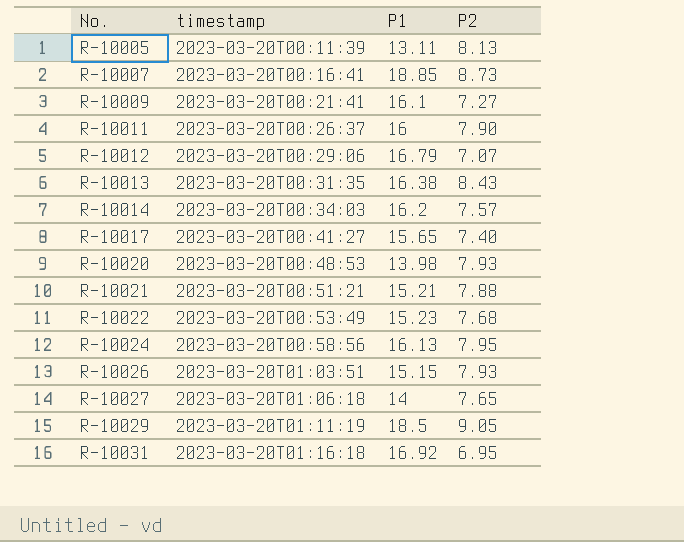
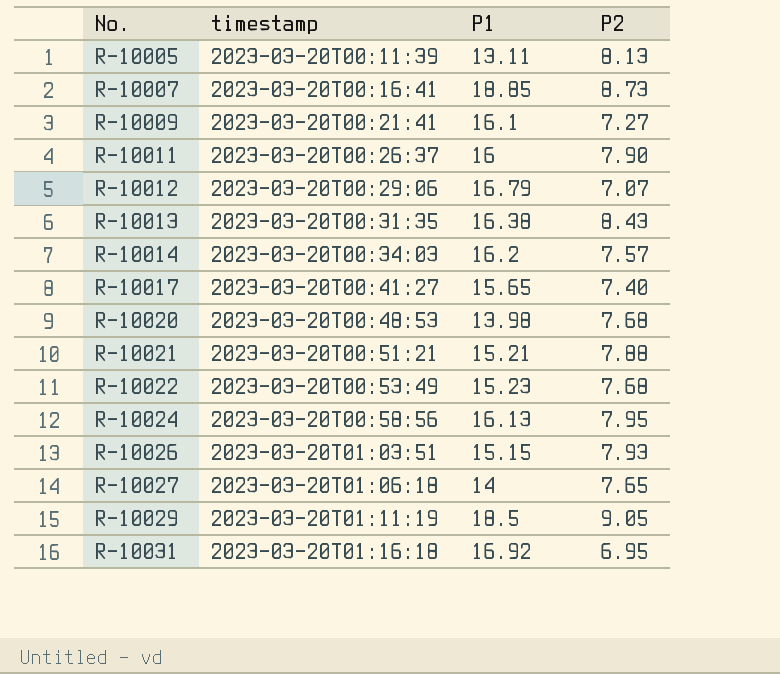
R-10020 | P2: 7.93 -> 7.68

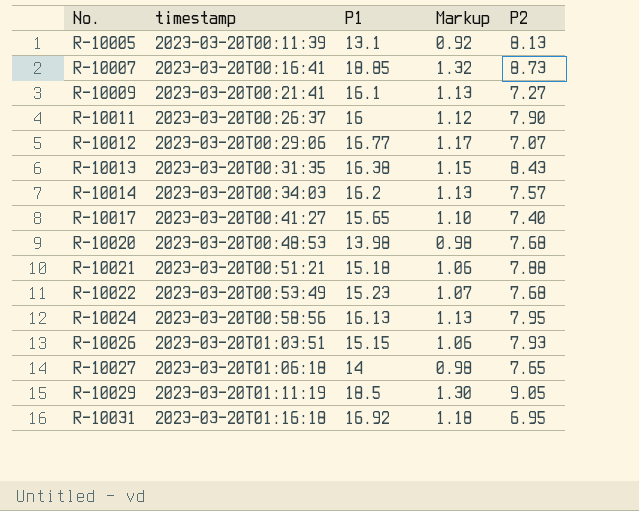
column Markup | formula: none -> [P1] * 0.07
R-10005 | P1: 13.11 -> 13.1
R-10012 | P1: 16.79 -> 16.77
R-10021 | P1: 15.21 -> 15.18

